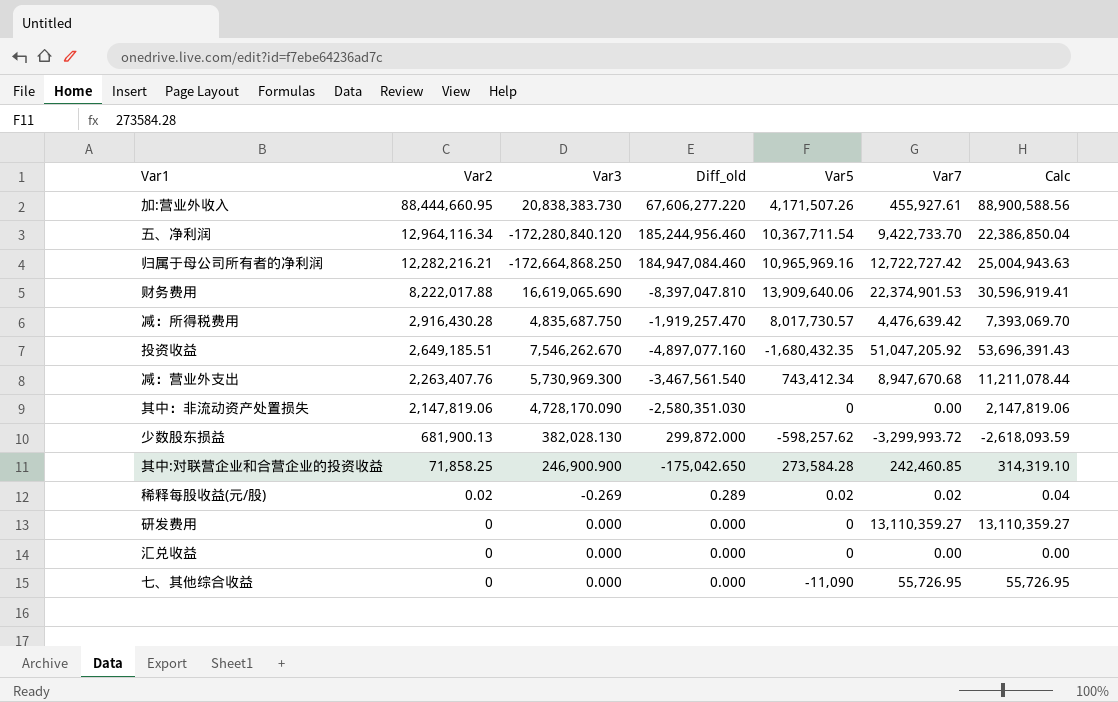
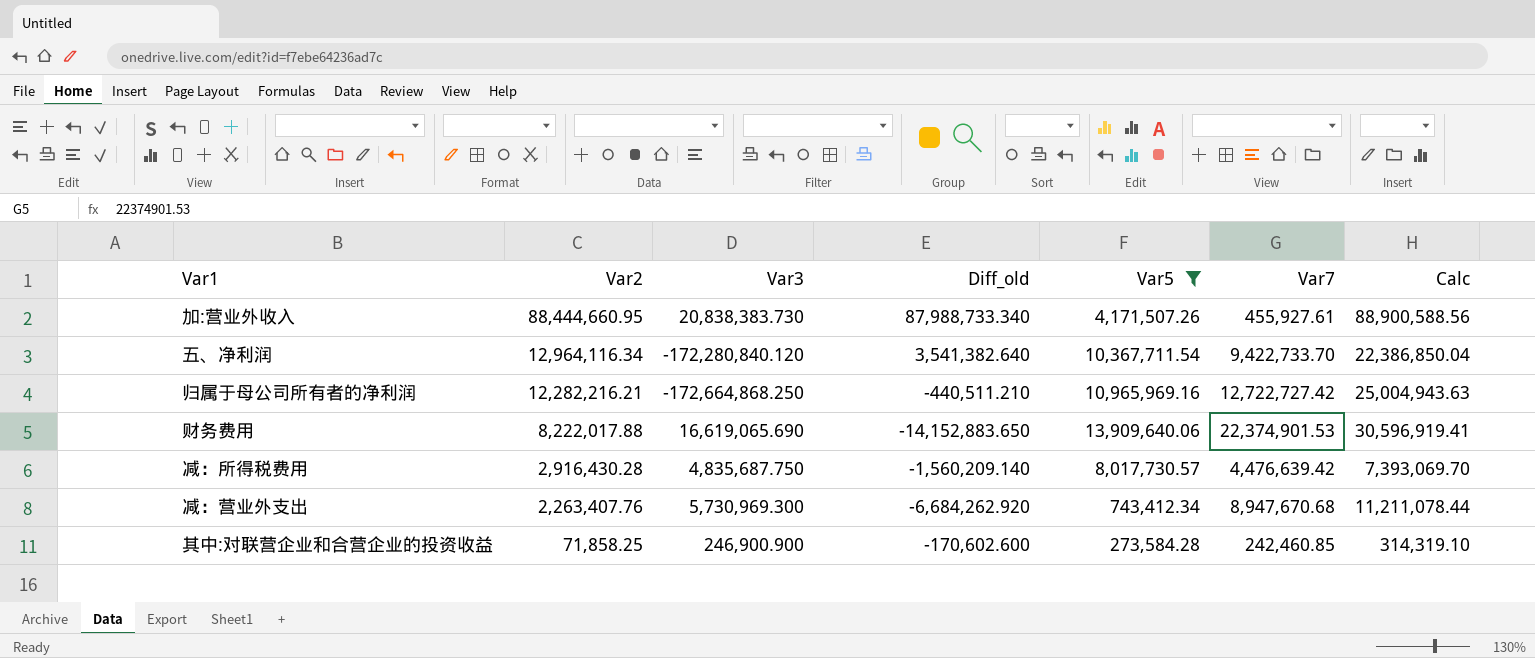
filter: none -> Var5 >= 273,584.28
column Diff_old | formula: [Var2] - [Var3] -> [Var2] - [Var7]

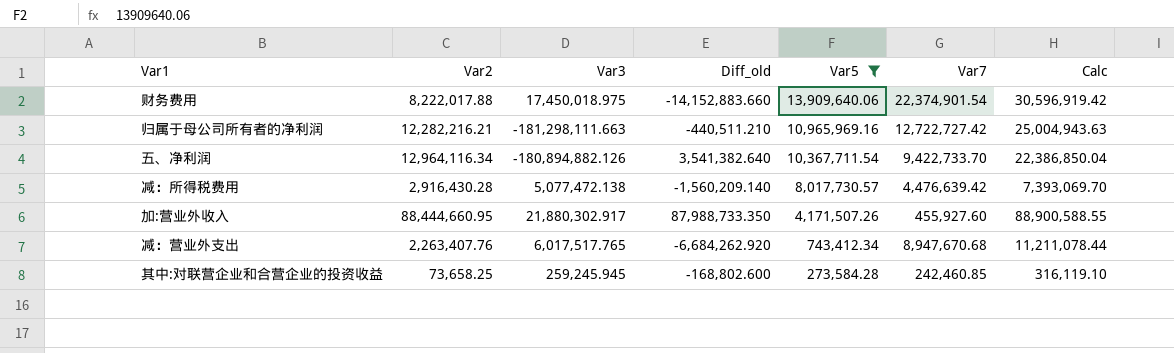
row order: Var2 descending -> Var5 descending
财务费用 | Var3: 16,619,065.690 -> 17,450,018.975
财务费用 | Diff_old: -14,152,883.650 -> -14,152,883.660
财务费用 | Var7: 22,374,901.53 -> 22,374,901.54
财务费用 | Calc: 30,596,919.41 -> 30,596,919.42
归属于母公司所有者的净利润 | Var3: -172,664,868.250 -> -181,298,111.663
五、净利润 | Var3: -172,280,840.120 -> -180,894,882.126
减：所得税费用 | Var3: 4,835,687.750 -> 5,077,472.138
加:营业外收入 | Var3: 20,838,383.730 -> 21,880,302.917
加:营业外收入 | Diff_old: 87,988,733.340 -> 87,988,733.350
加:营业外收入 | Var7: 455,927.61 -> 455,927.60
加:营业外收入 | Calc: 88,900,588.56 -> 88,900,588.55
减：营业外支出 | Var3: 5,730,969.300 -> 6,017,517.765
其中:对联营企业和合营企业的投资收益 | Var2: 71,858.25 -> 73,658.25
其中:对联营企业和合营企业的投资收益 | Var3: 246,900.900 -> 259,245.945
其中:对联营企业和合营企业的投资收益 | Diff_old: -170,602.600 -> -168,802.600
其中:对联营企业和合营企业的投资收益 | Calc: 314,319.10 -> 316,119.10

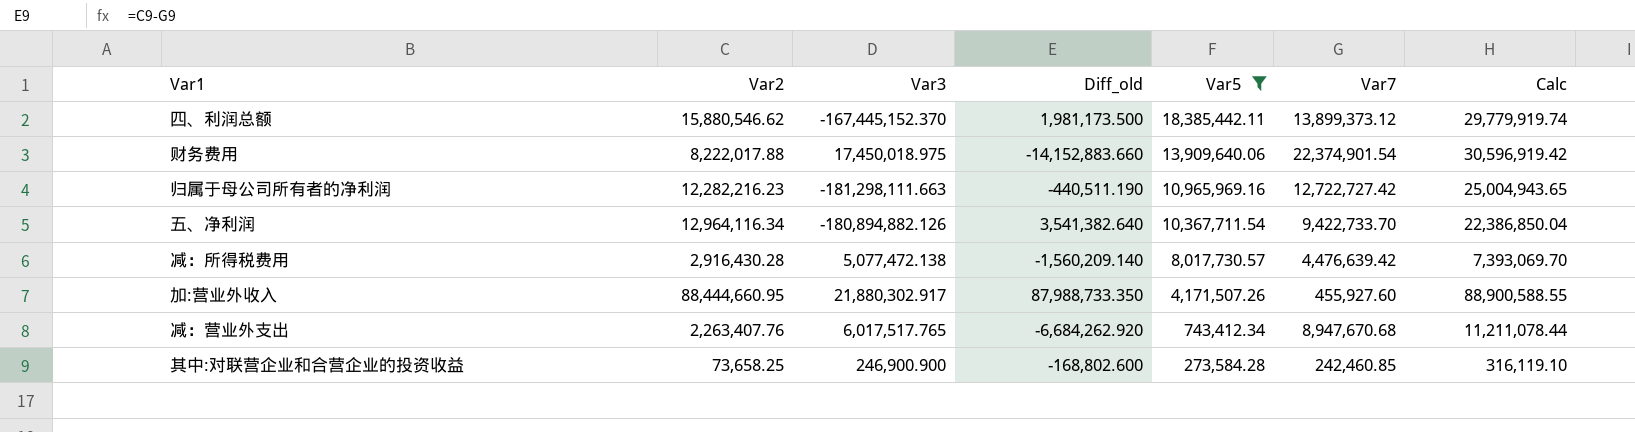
row 四、利润总额: none -> 15,880,546.62 | -167,445,152.370 | 1,981,173.500 | 18,385,442.11 | 13,899,373.12 | 29,779,919.74
归属于母公司所有者的净利润 | Var2: 12,282,216.21 -> 12,282,216.23
归属于母公司所有者的净利润 | Diff_old: -440,511.210 -> -440,511.190
归属于母公司所有者的净利润 | Calc: 25,004,943.63 -> 25,004,943.65
其中:对联营企业和合营企业的投资收益 | Var3: 259,245.945 -> 246,900.900

